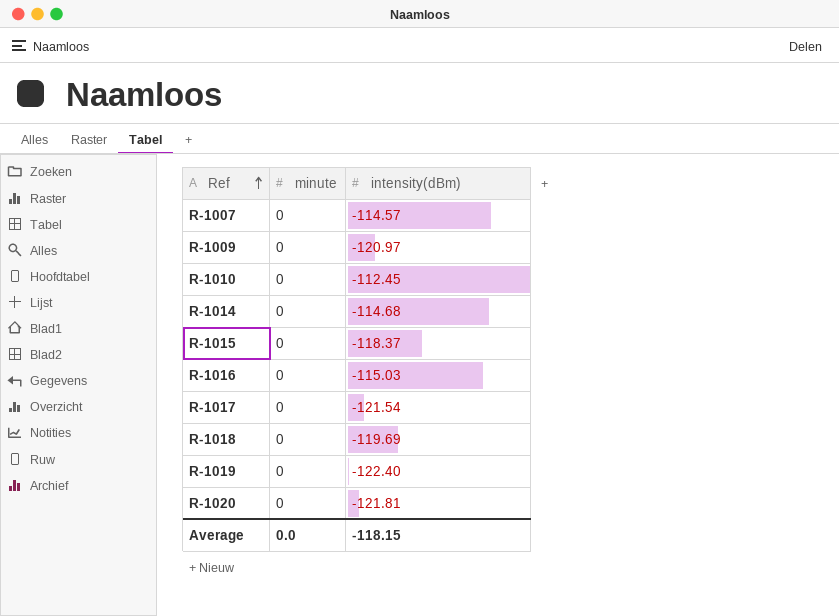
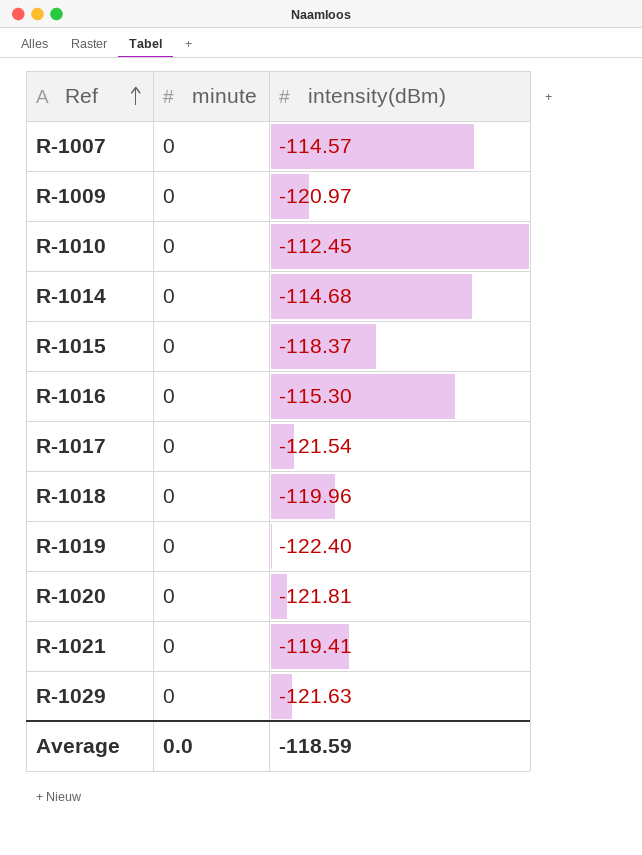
R-1016 | intensity(dBm): -115.03 -> -115.30
R-1018 | intensity(dBm): -119.69 -> -119.96
row R-1021: none -> 0 | -119.41
row R-1029: none -> 0 | -121.63
Average | intensity(dBm): -118.15 -> -118.59

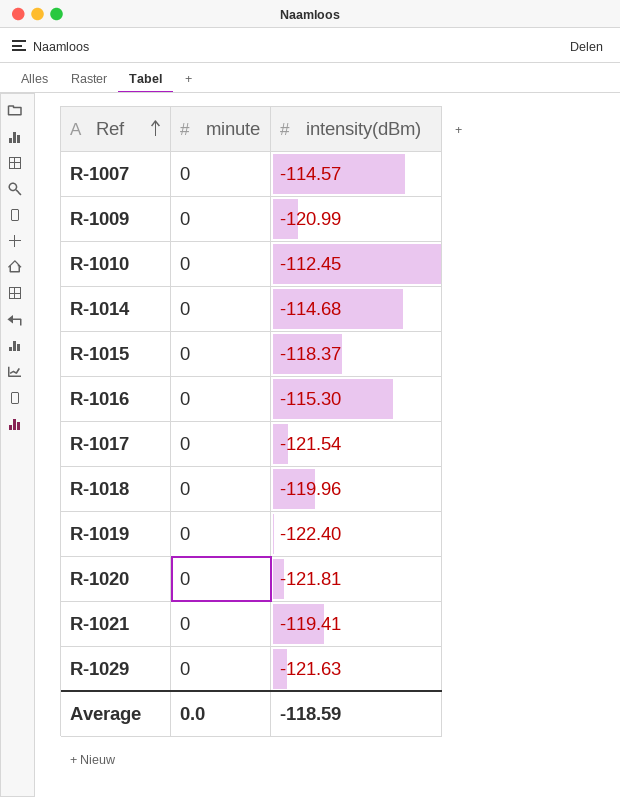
R-1009 | intensity(dBm): -120.97 -> -120.99

